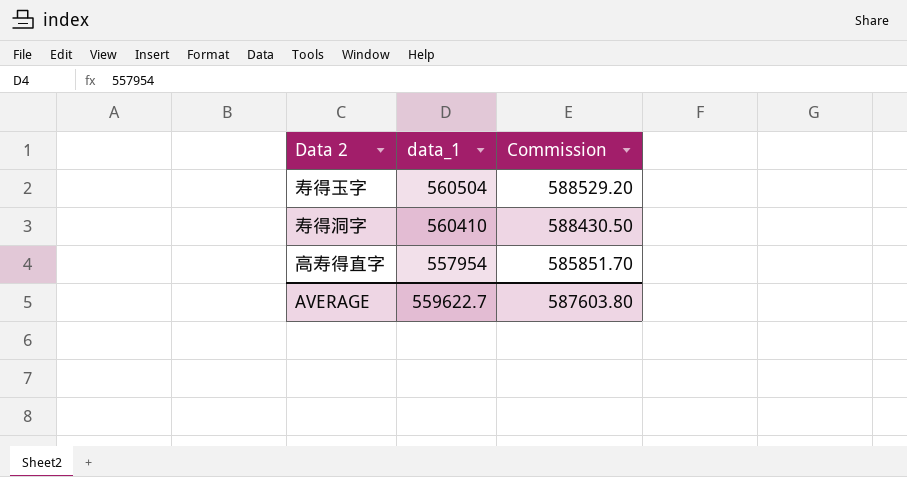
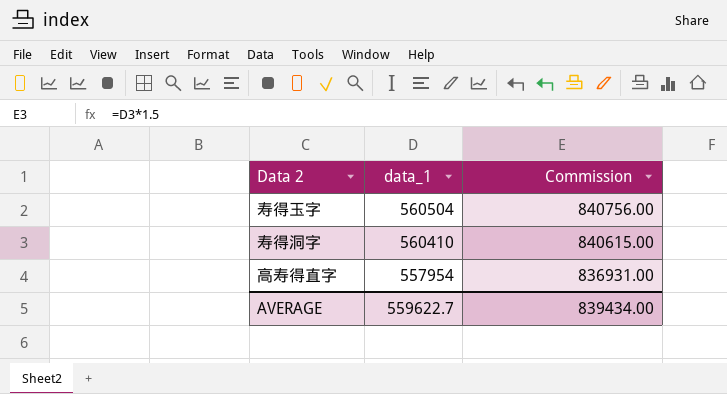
column Commission | formula: [data_1] * 1.05 -> [data_1] * 1.5
AVERAGE | Commission: 587603.80 -> 839434.00

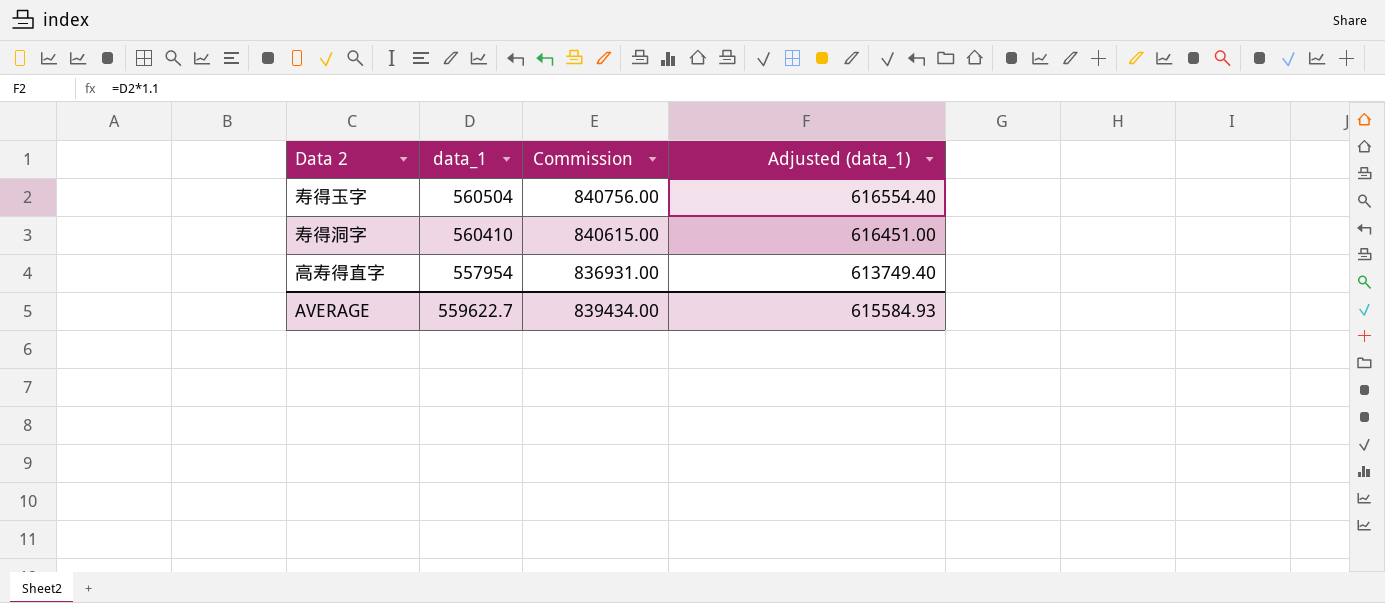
column Adjusted (data_1) | formula: none -> [data_1] * 1.1

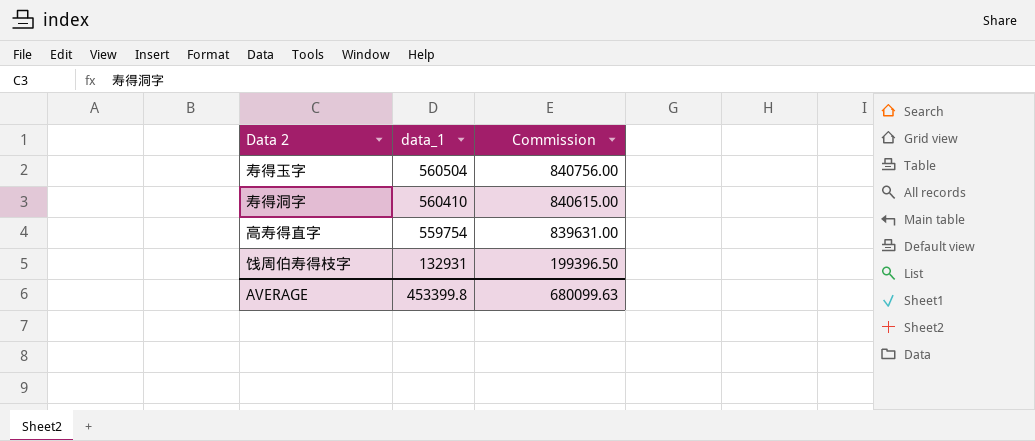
column Adjusted (data_1) | formula: [data_1] * 1.1 -> none
高寿得直字 | data_1: 557954 -> 559754
高寿得直字 | Commission: 836931.00 -> 839631.00
row 饯周伯寿得枝字: none -> 132931 | 199396.50
AVERAGE | data_1: 559622.7 -> 453399.8
AVERAGE | Commission: 839434.00 -> 680099.63

